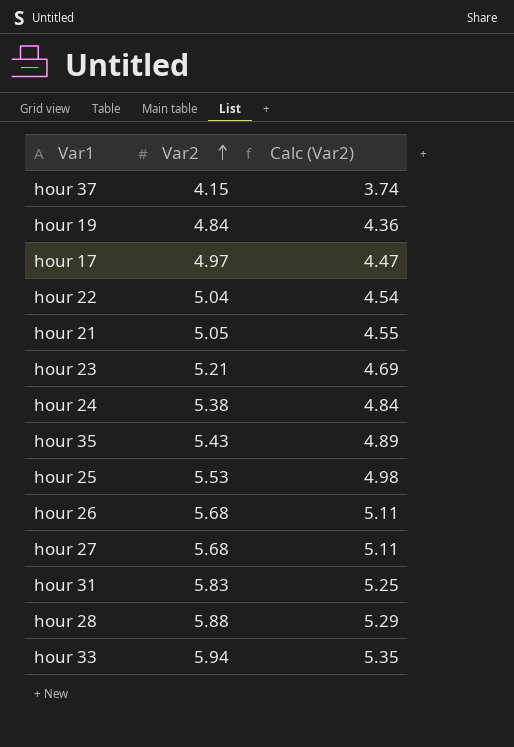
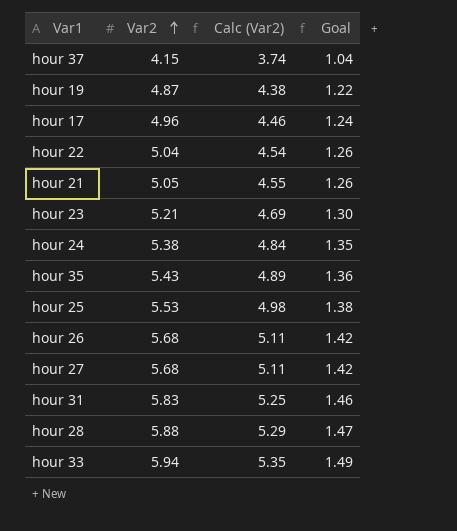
column Goal | formula: none -> [Var2] * 0.25
hour 19 | Var2: 4.84 -> 4.87
hour 19 | Calc (Var2): 4.36 -> 4.38
hour 17 | Var2: 4.97 -> 4.96
hour 17 | Calc (Var2): 4.47 -> 4.46

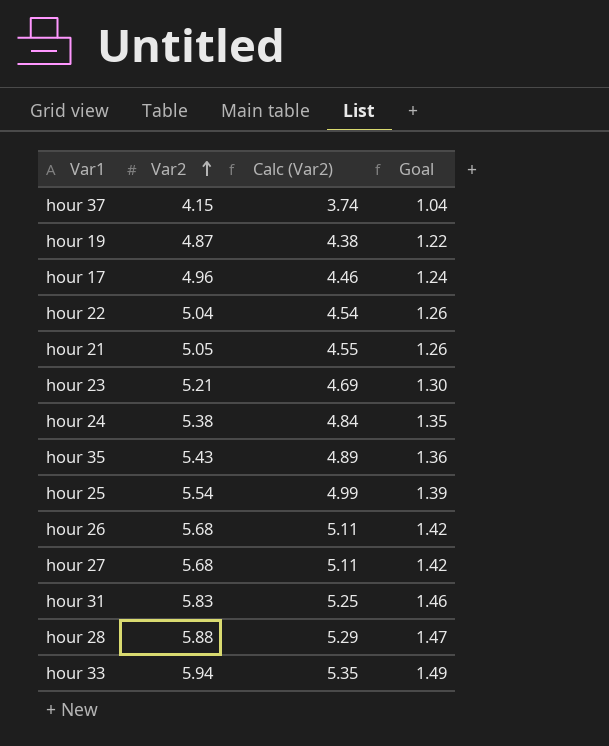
hour 25 | Var2: 5.53 -> 5.54
hour 25 | Calc (Var2): 4.98 -> 4.99
hour 25 | Goal: 1.38 -> 1.39

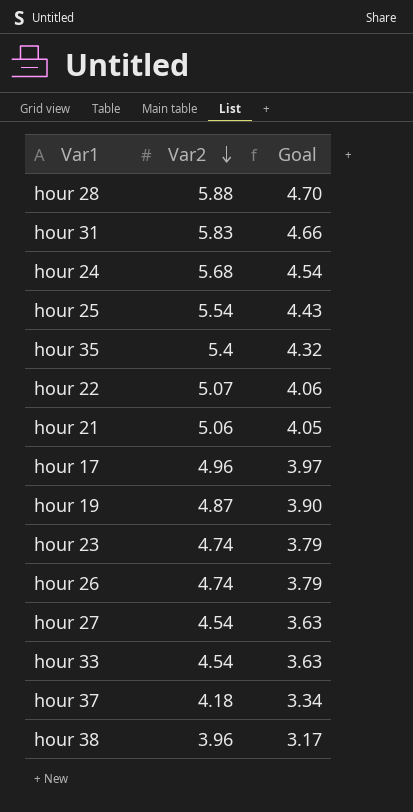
row order: Var2 ascending -> Var2 descending
column Calc (Var2) | formula: [Var2] * 0.9 -> none
column Goal | formula: [Var2] * 0.25 -> [Var2] * 0.8
hour 24 | Var2: 5.38 -> 5.68
hour 35 | Var2: 5.43 -> 5.4
hour 22 | Var2: 5.04 -> 5.07
hour 21 | Var2: 5.05 -> 5.06
hour 23 | Var2: 5.21 -> 4.74
hour 26 | Var2: 5.68 -> 4.74
hour 27 | Var2: 5.68 -> 4.54
hour 33 | Var2: 5.94 -> 4.54
hour 37 | Var2: 4.15 -> 4.18
row hour 38: none -> 3.96 | 3.17

